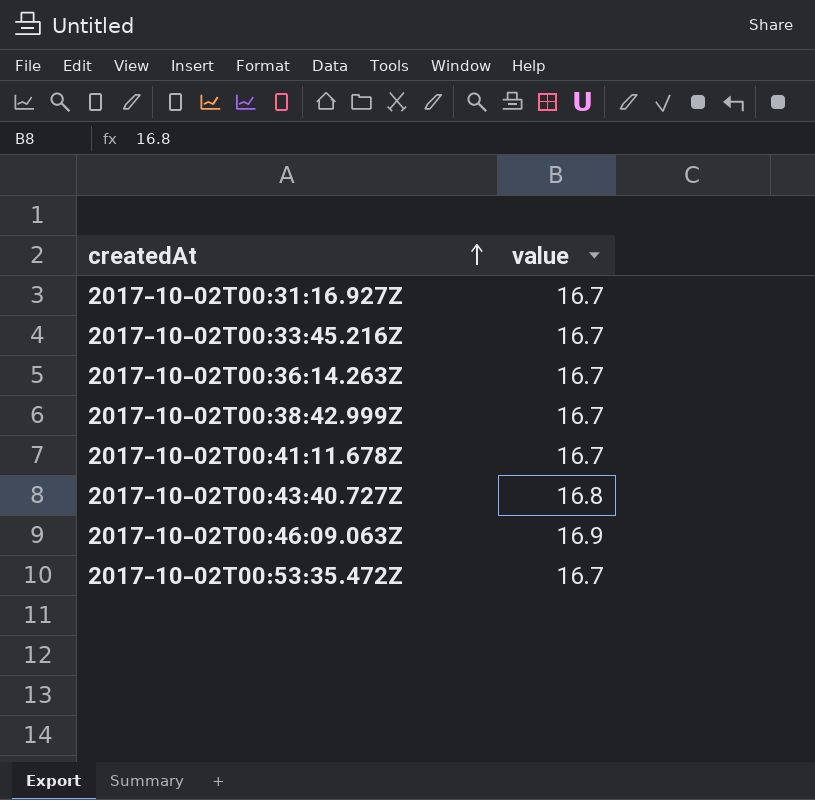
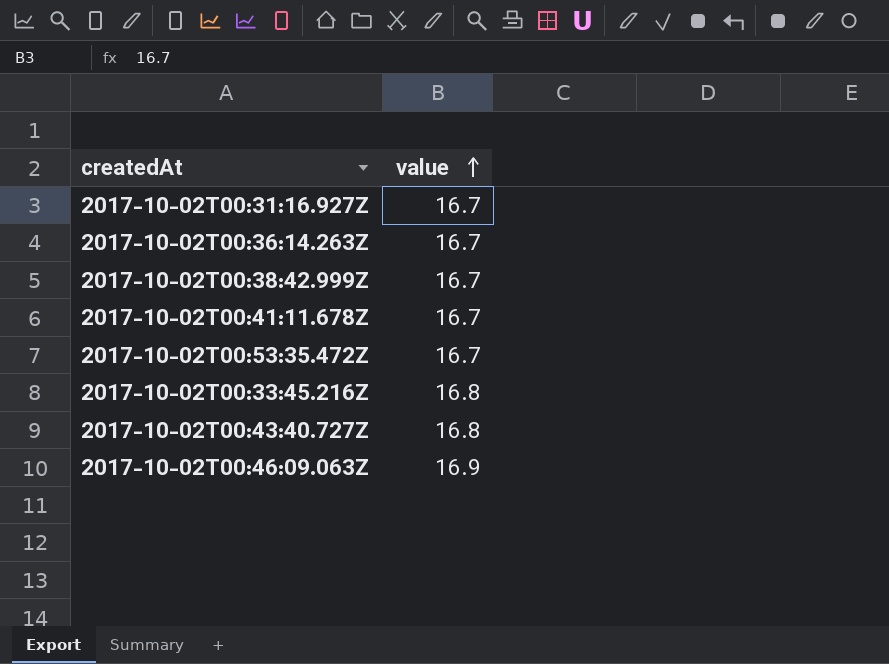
row order: createdAt ascending -> value ascending
2017-10-02T00:33:45.216Z | value: 16.7 -> 16.8

